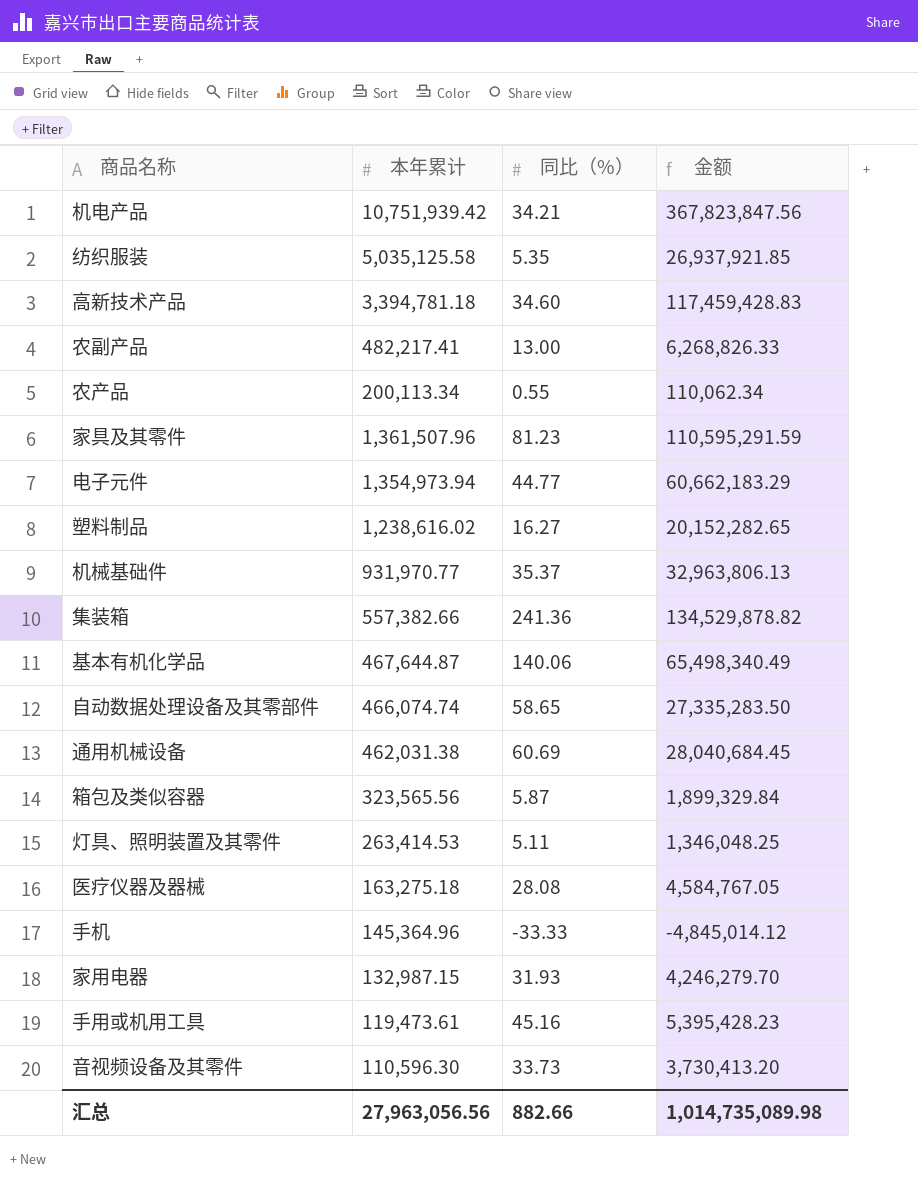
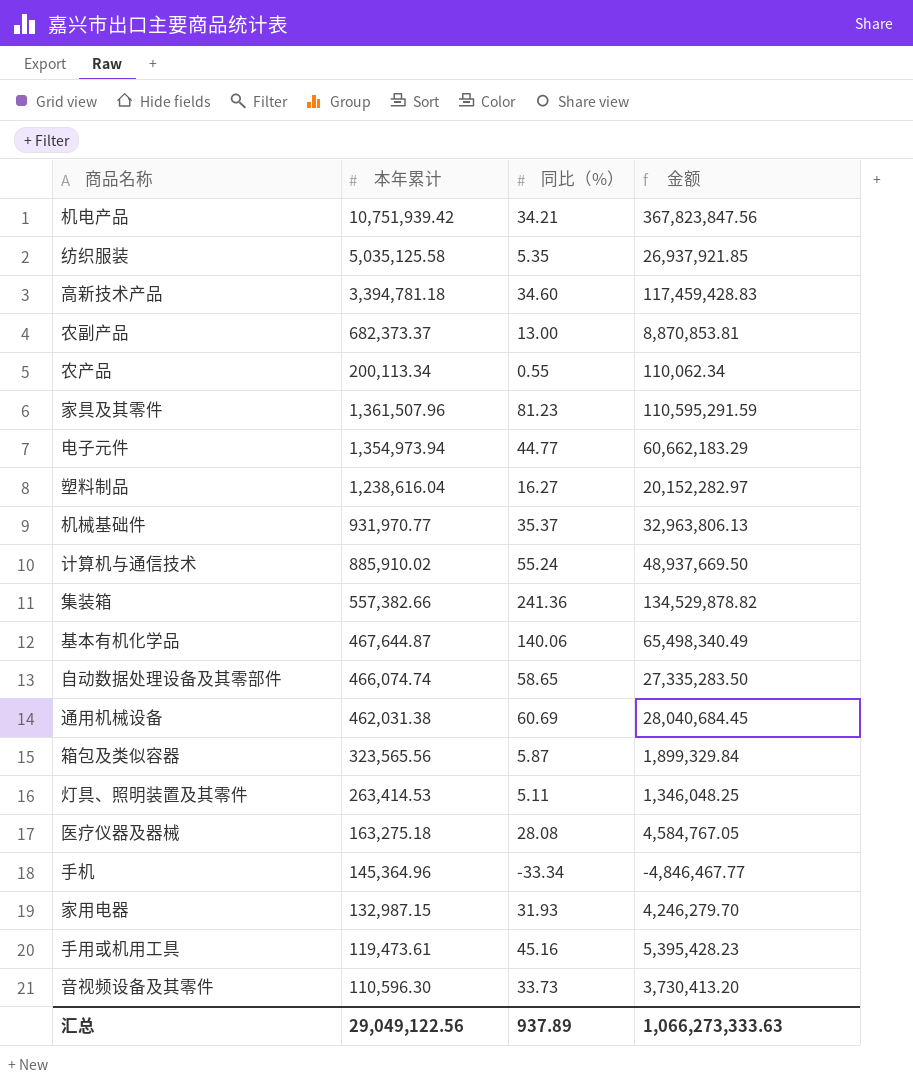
农副产品 | 本年累计: 482,217.41 -> 682,373.37
农副产品 | 金额: 6,268,826.33 -> 8,870,853.81
塑料制品 | 本年累计: 1,238,616.02 -> 1,238,616.04
塑料制品 | 金额: 20,152,282.65 -> 20,152,282.97
row 计算机与通信技术: none -> 885,910.02 | 55.24 | 48,937,669.50
手机 | 同比（%）: -33.33 -> -33.34
手机 | 金额: -4,845,014.12 -> -4,846,467.77
汇总 | 本年累计: 27,963,056.56 -> 29,049,122.56
汇总 | 同比（%）: 882.66 -> 937.89
汇总 | 金额: 1,014,735,089.98 -> 1,066,273,333.63

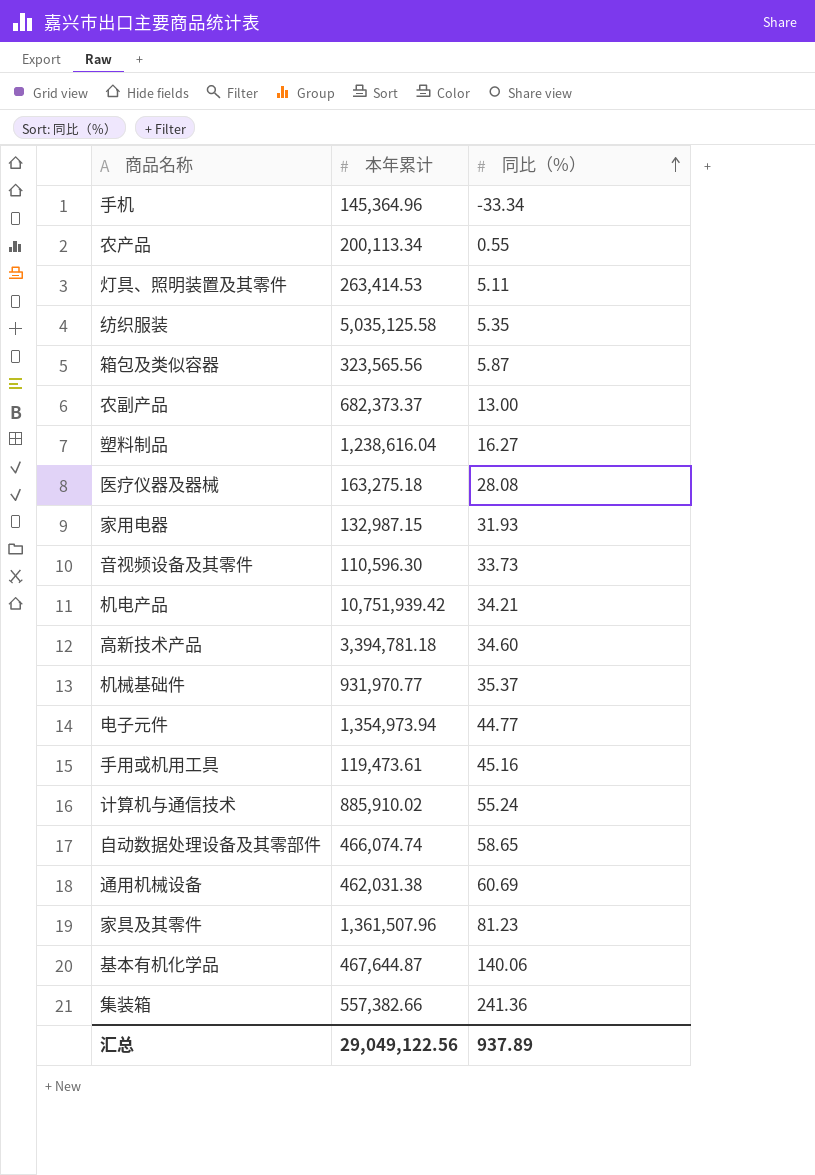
row order: none -> 同比（%） ascending
column 金额 | formula: [本年累计] * [同比（%）] -> none

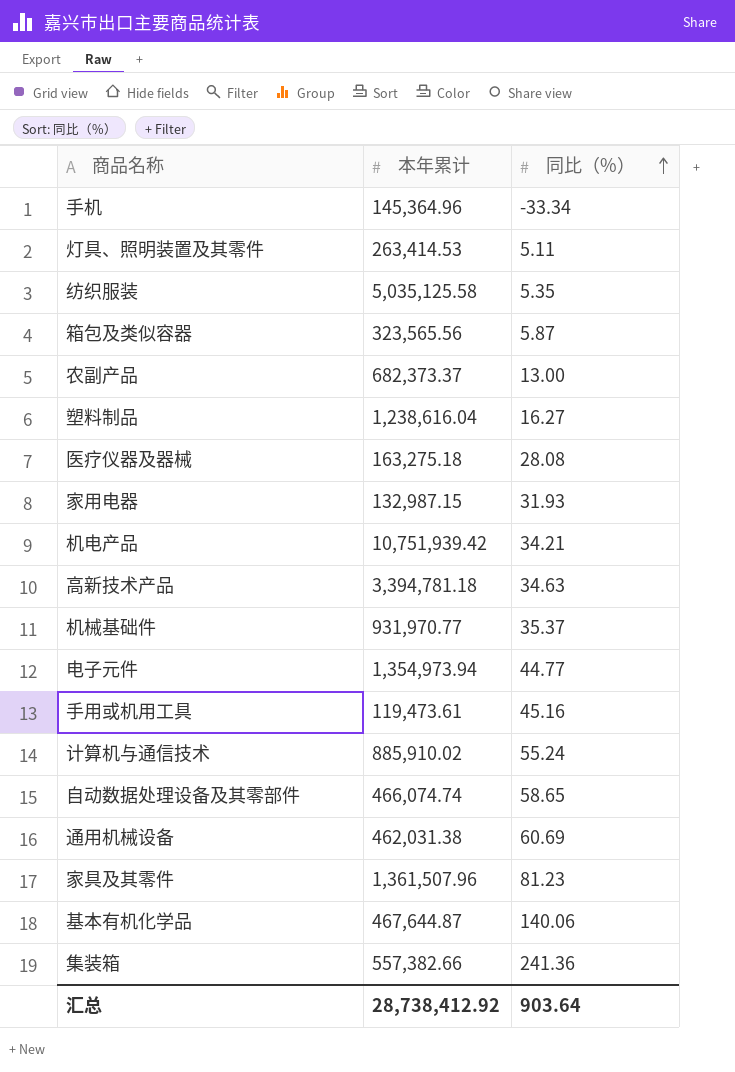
row 农产品: 200,113.34 | 0.55 -> none
row 音视频设备及其零件: 110,596.30 | 33.73 -> none
高新技术产品 | 同比（%）: 34.60 -> 34.63
汇总 | 本年累计: 29,049,122.56 -> 28,738,412.92
汇总 | 同比（%）: 937.89 -> 903.64

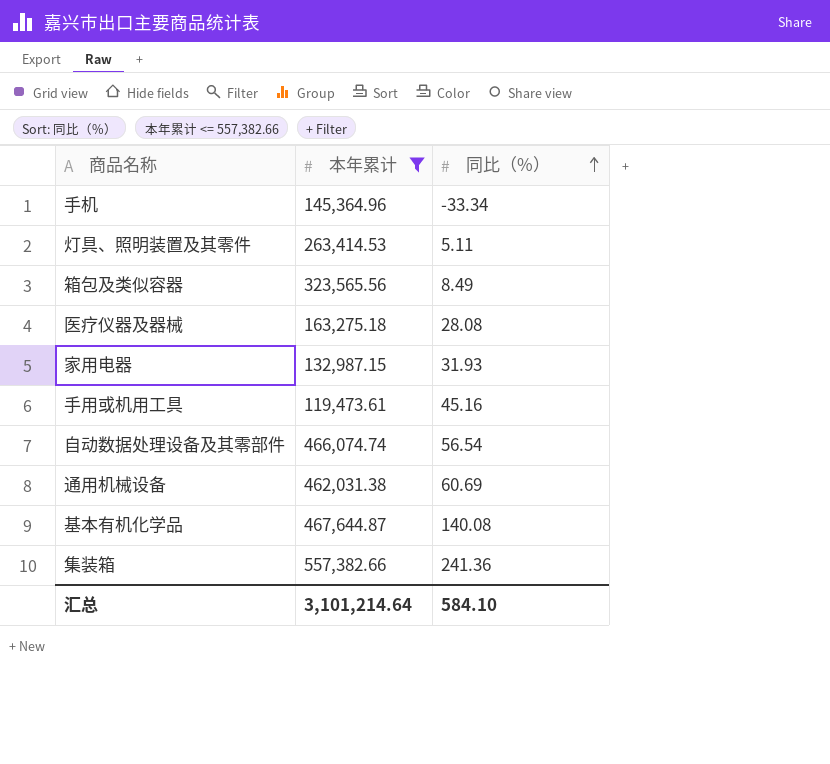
filter: none -> 本年累计 <= 557,382.66
箱包及类似容器 | 同比（%）: 5.87 -> 8.49
自动数据处理设备及其零部件 | 同比（%）: 58.65 -> 56.54
基本有机化学品 | 同比（%）: 140.06 -> 140.08
汇总 | 本年累计: 28,738,412.92 -> 3,101,214.64
汇总 | 同比（%）: 903.64 -> 584.10

